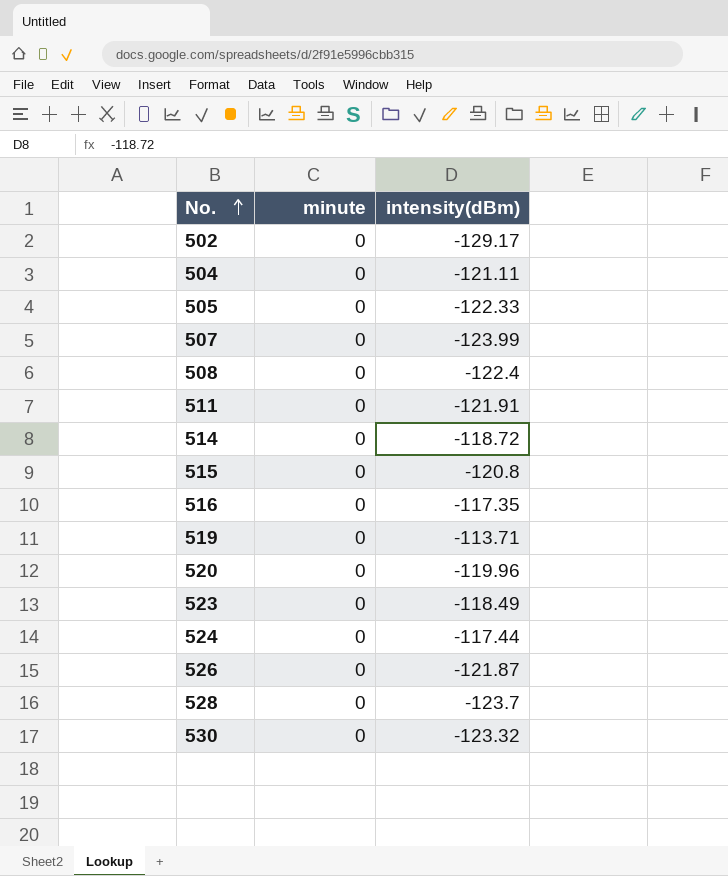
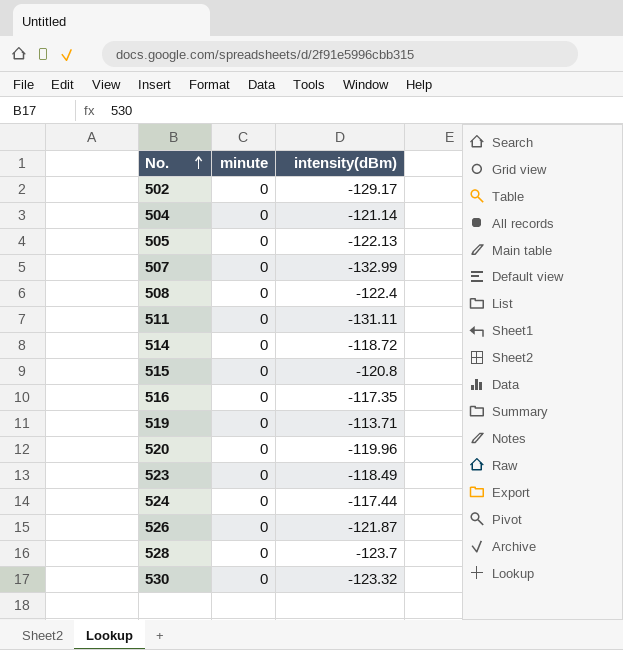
504 | intensity(dBm): -121.11 -> -121.14
505 | intensity(dBm): -122.33 -> -122.13
507 | intensity(dBm): -123.99 -> -132.99
511 | intensity(dBm): -121.91 -> -131.11

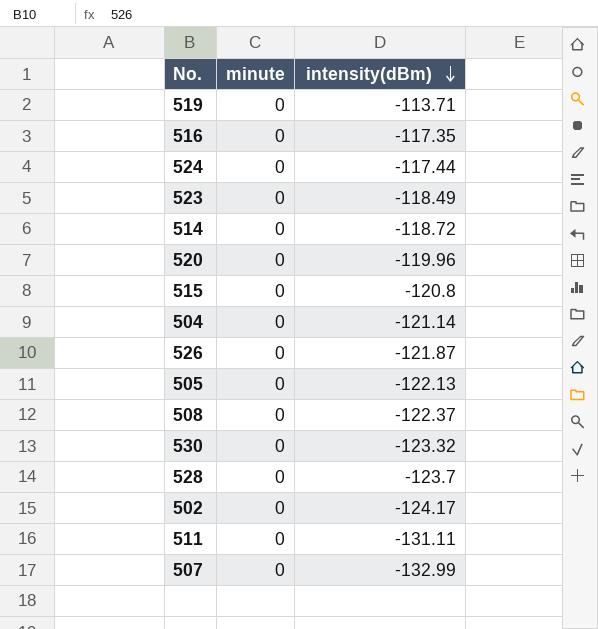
row order: No. ascending -> intensity(dBm) descending
508 | intensity(dBm): -122.4 -> -122.37
502 | intensity(dBm): -129.17 -> -124.17

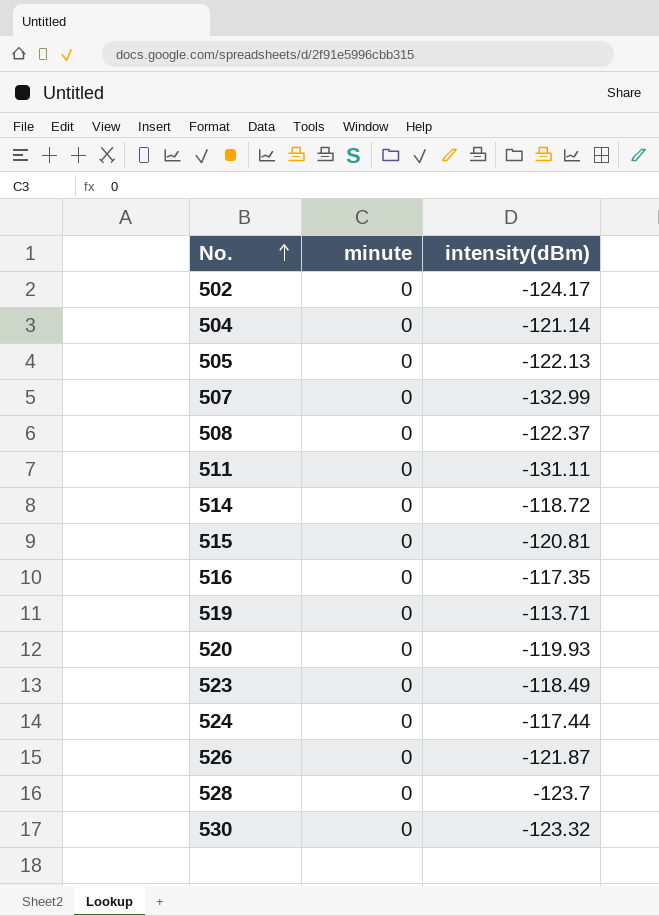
row order: intensity(dBm) descending -> No. ascending
515 | intensity(dBm): -120.8 -> -120.81
520 | intensity(dBm): -119.96 -> -119.93

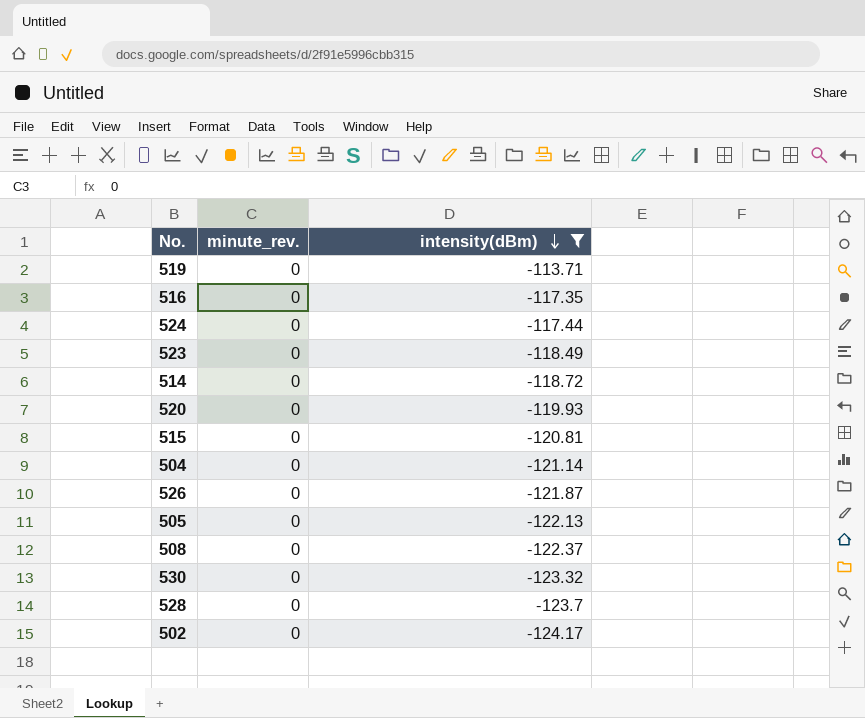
filter: none -> intensity(dBm) >= -124.17
row order: No. ascending -> intensity(dBm) descending
column name: minute -> minute_rev.

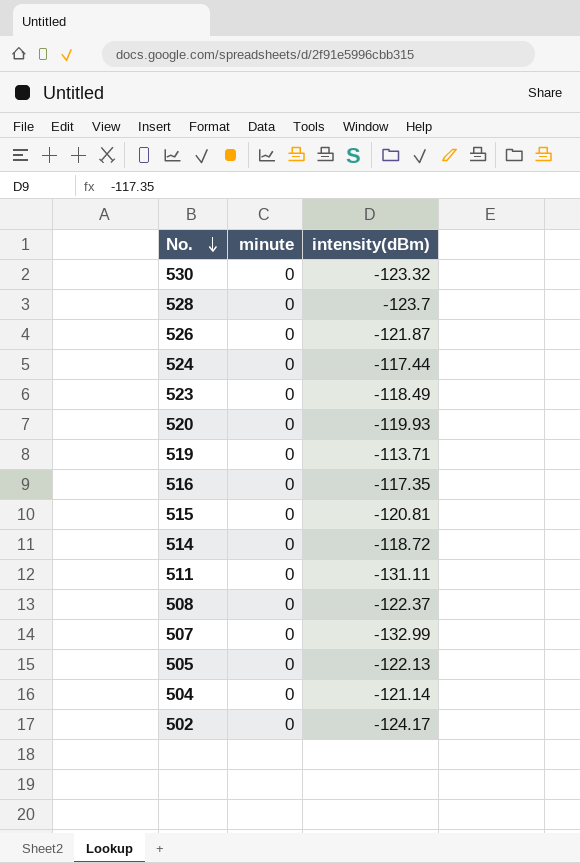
filter: intensity(dBm) >= -124.17 -> none
row order: intensity(dBm) descending -> No. descending
column name: minute_rev. -> minute

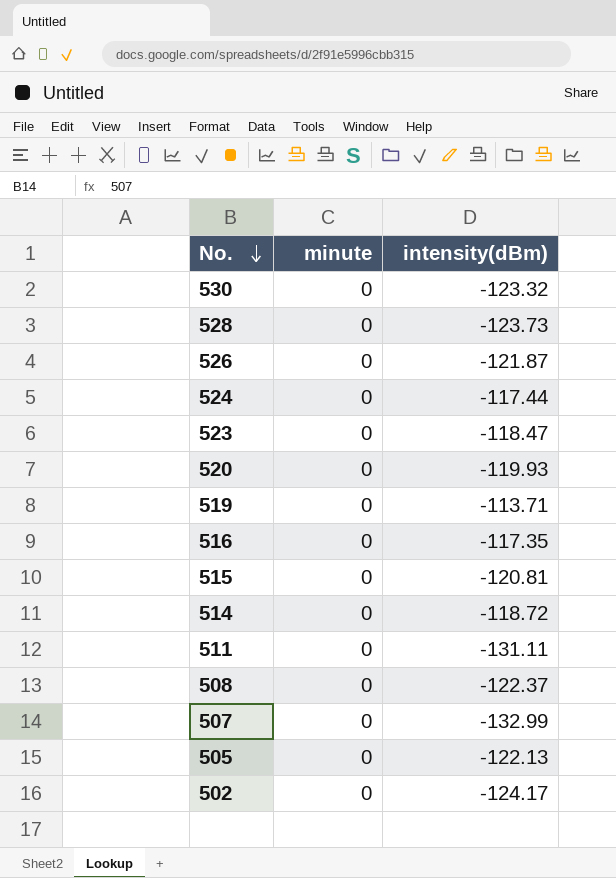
row 504: 0 | -121.14 -> none
528 | intensity(dBm): -123.7 -> -123.73
523 | intensity(dBm): -118.49 -> -118.47

